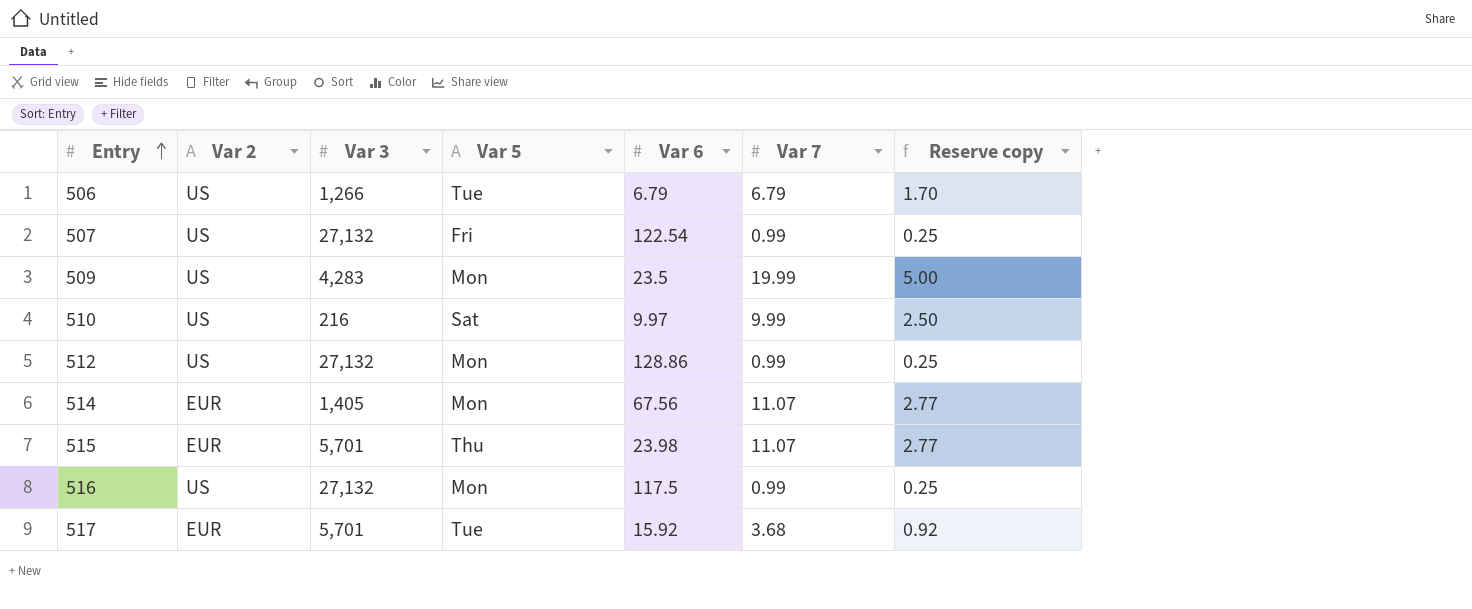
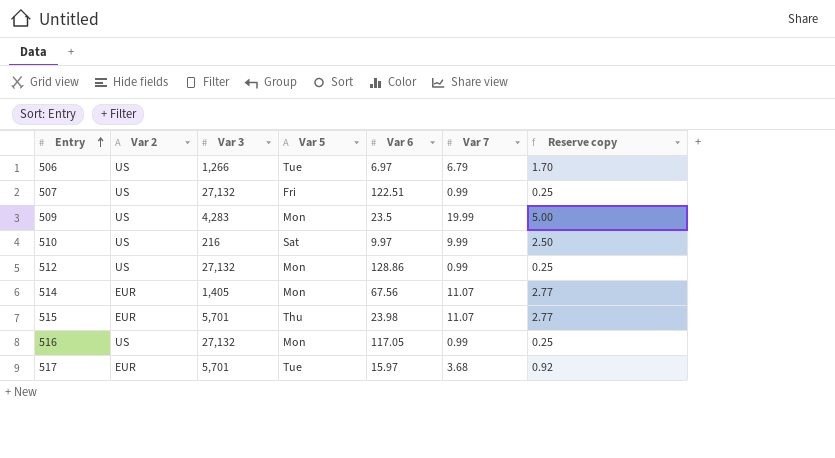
506 | Var 6: 6.79 -> 6.97
507 | Var 6: 122.54 -> 122.51
516 | Var 6: 117.5 -> 117.05
517 | Var 6: 15.92 -> 15.97

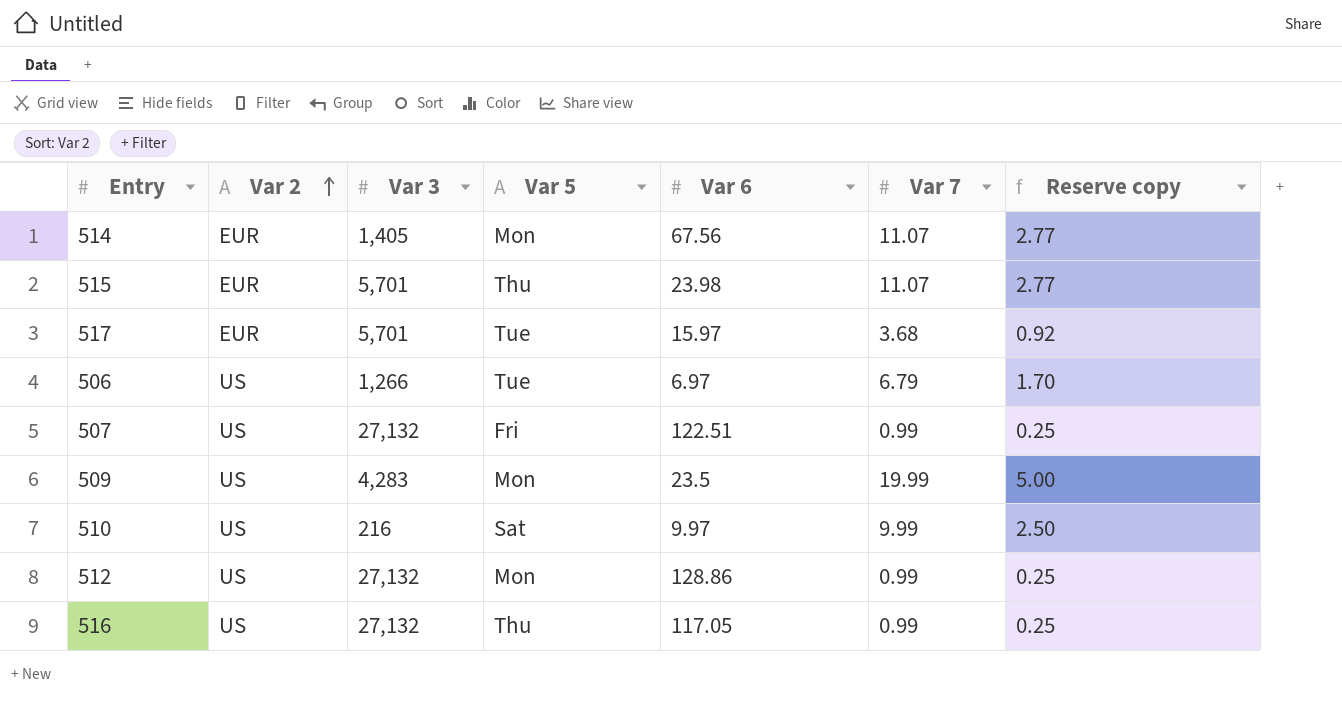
row order: Entry ascending -> Var 2 ascending
516 | Var 5: Mon -> Thu

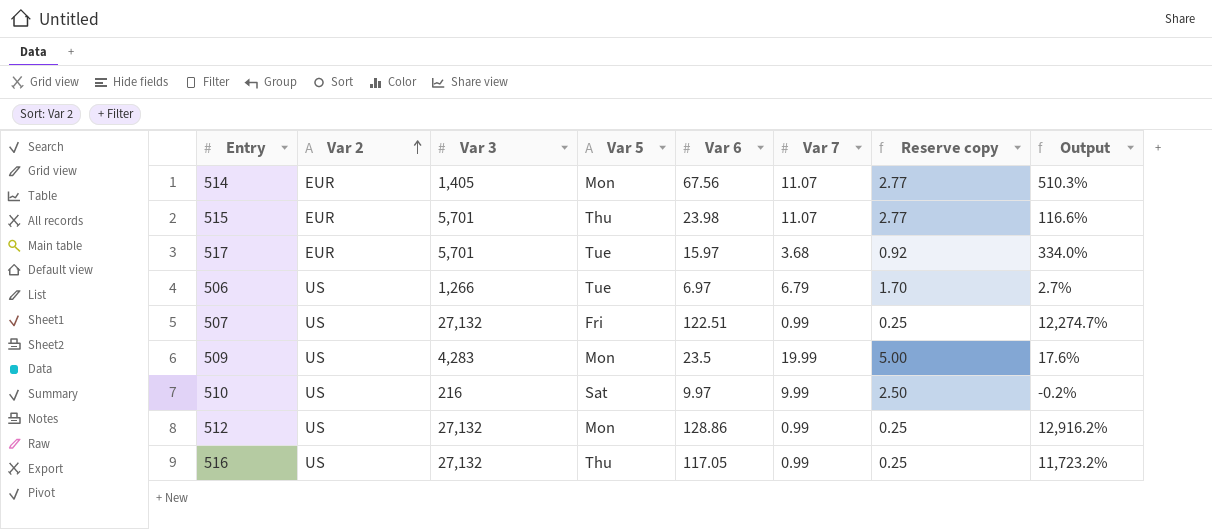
column Output | formula: none -> ([Var 6] - [Var 7]) / [Var 7]

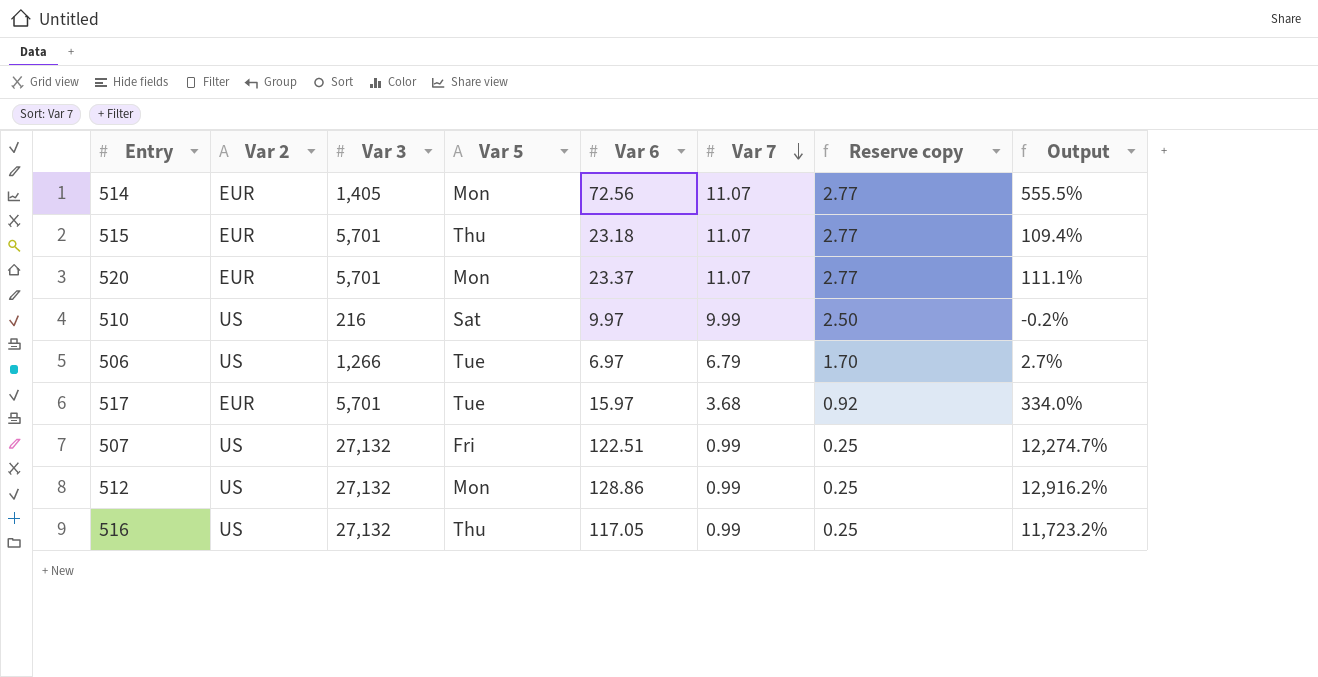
row order: Var 2 ascending -> Var 7 descending
row 509: US | 4,283 | Mon | 23.5 | 19.99 | 5.00 | 17.6% -> none
514 | Var 6: 67.56 -> 72.56
514 | Output: 510.3% -> 555.5%
515 | Var 6: 23.98 -> 23.18
515 | Output: 116.6% -> 109.4%
row 520: none -> EUR | 5,701 | Mon | 23.37 | 11.07 | 2.77 | 111.1%

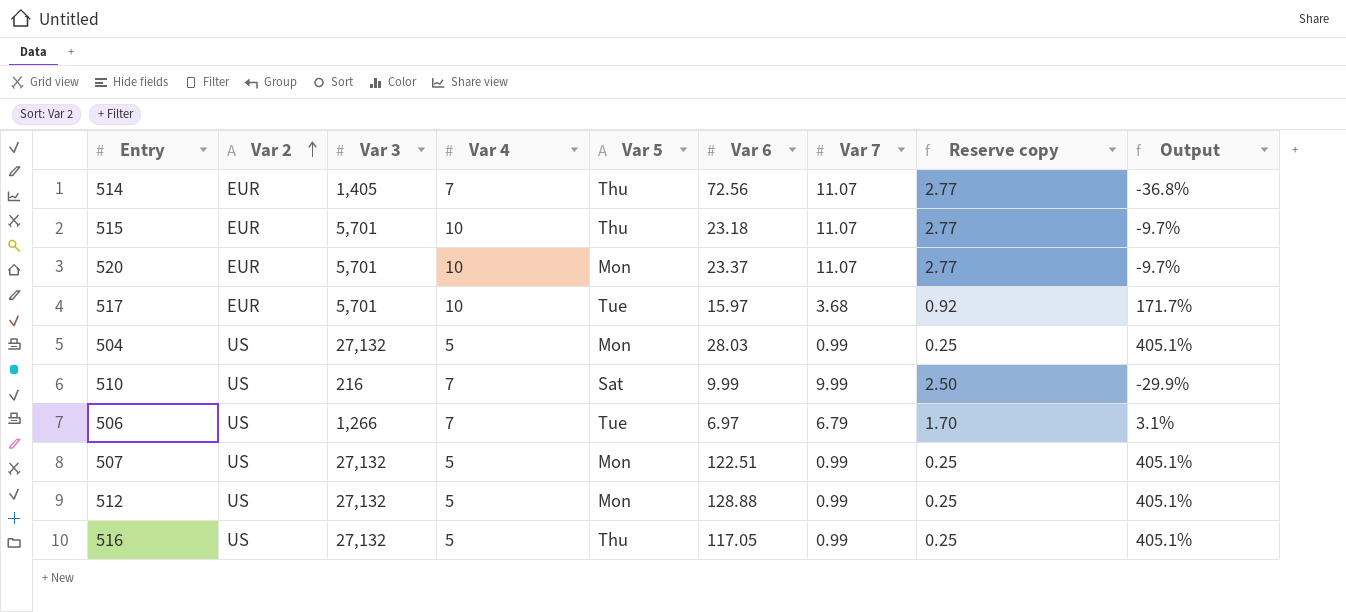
row order: Var 7 descending -> Var 2 ascending
column Var 4 | position: none -> 4
column Output | formula: ([Var 6] - [Var 7]) / [Var 7] -> ([Var 4] - [Var 7]) / [Var 7]
514 | Var 5: Mon -> Thu
row 504: none -> US | 27,132 | 5 | Mon | 28.03 | 0.99 | 0.25 | 405.1%
510 | Var 6: 9.97 -> 9.99
507 | Var 5: Fri -> Mon
512 | Var 6: 128.86 -> 128.88

